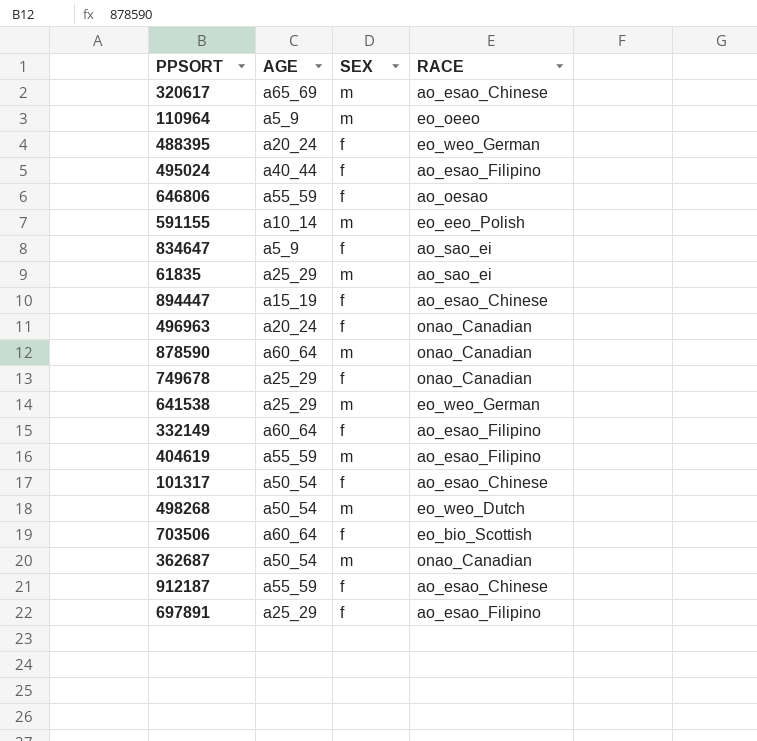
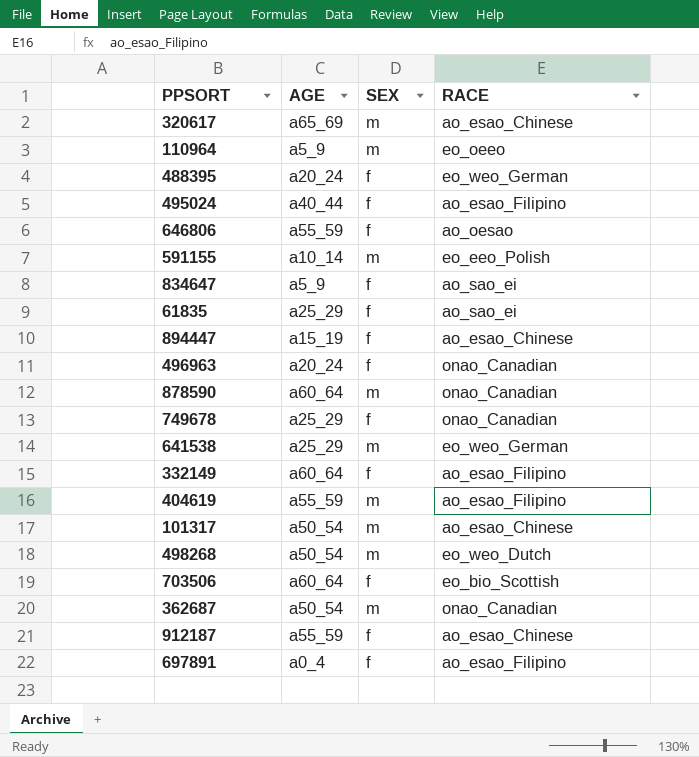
61835 | SEX: m -> f
101317 | SEX: f -> m
697891 | AGE: a25_29 -> a0_4

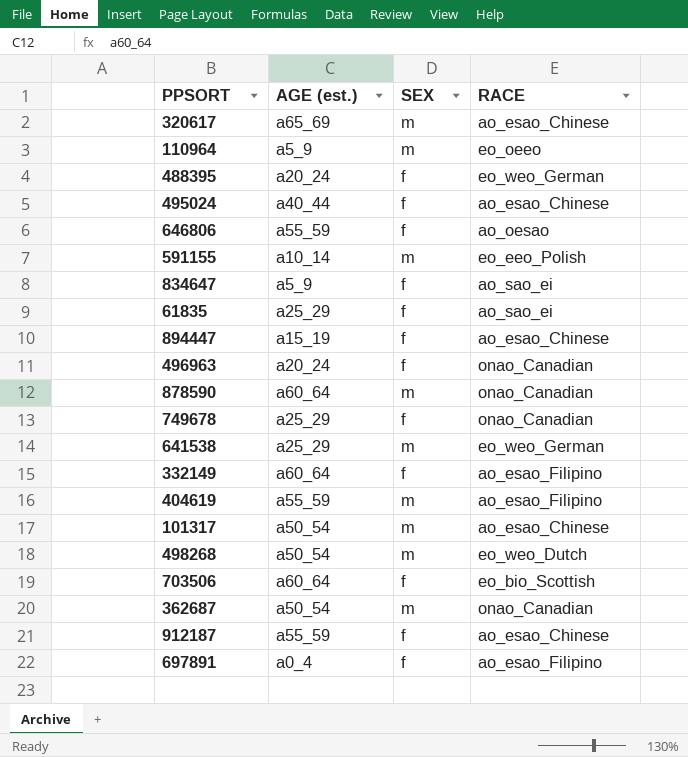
column name: AGE -> AGE (est.)
495024 | RACE: ao_esao_Filipino -> ao_esao_Chinese

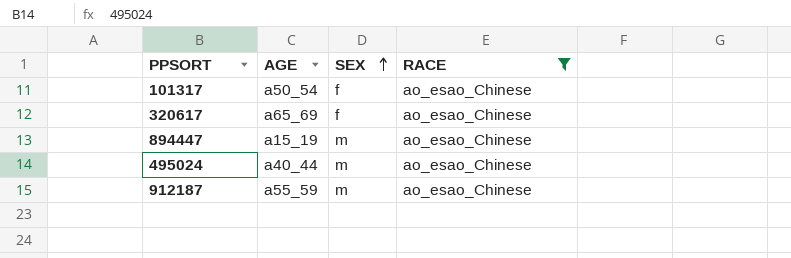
filter: none -> RACE = ao_esao_Chinese
row order: none -> SEX ascending
column name: AGE (est.) -> AGE
101317 | SEX: m -> f
320617 | SEX: m -> f
894447 | SEX: f -> m
495024 | SEX: f -> m
912187 | SEX: f -> m

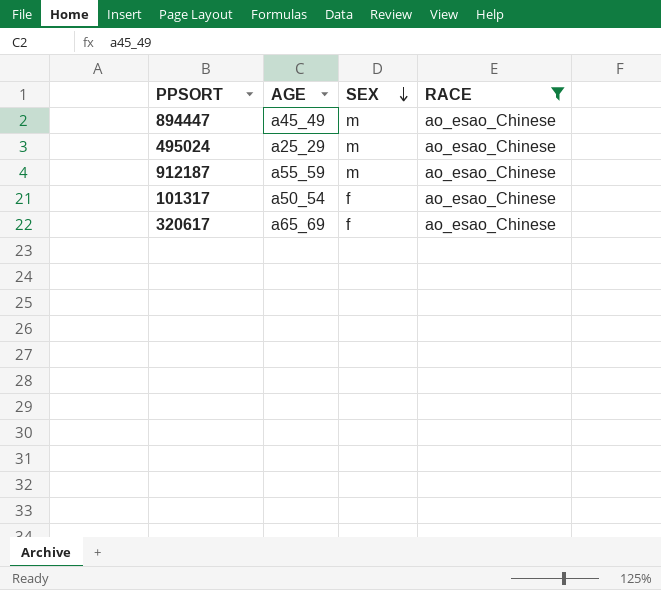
row order: SEX ascending -> SEX descending
894447 | AGE: a15_19 -> a45_49
495024 | AGE: a40_44 -> a25_29

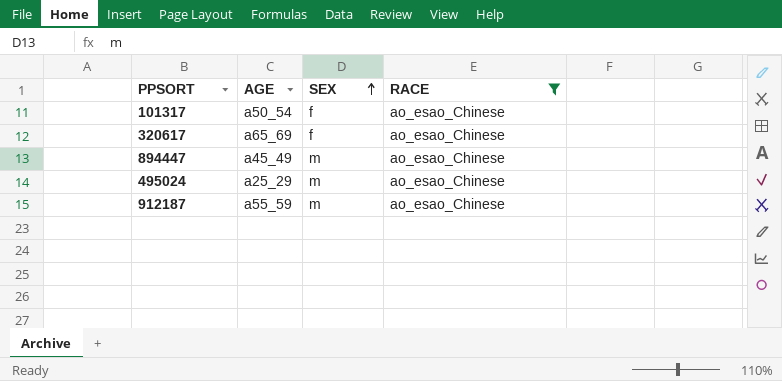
row order: SEX descending -> SEX ascending

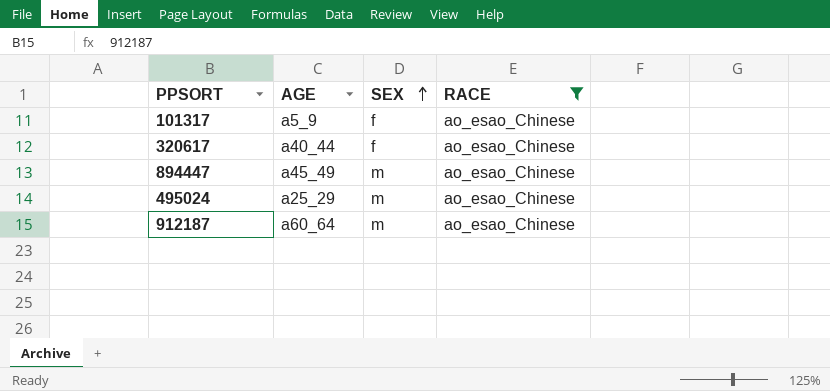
101317 | AGE: a50_54 -> a5_9
320617 | AGE: a65_69 -> a40_44
912187 | AGE: a55_59 -> a60_64

